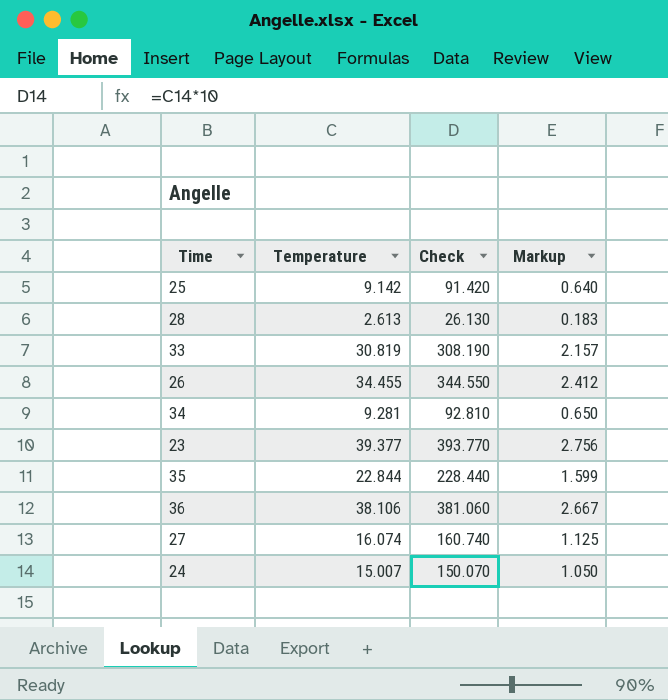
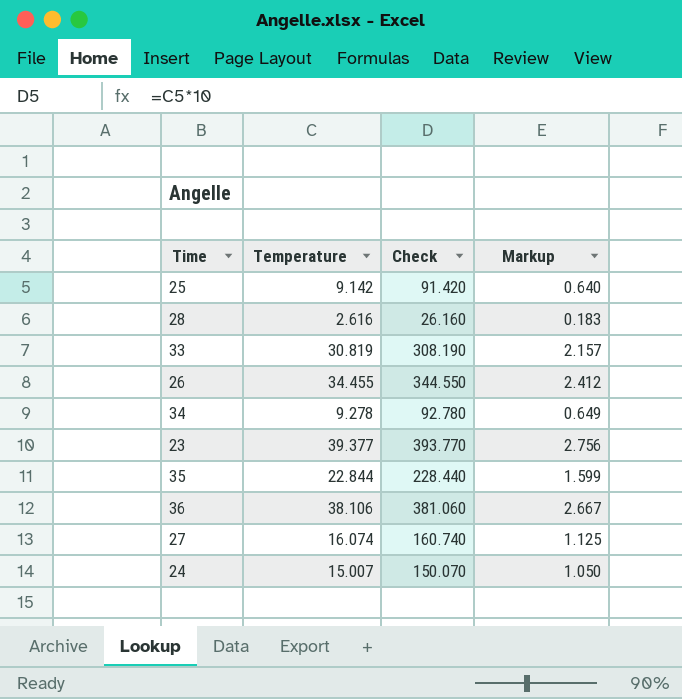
28 | Temperature: 2.613 -> 2.616
28 | Check: 26.130 -> 26.160
34 | Temperature: 9.281 -> 9.278
34 | Check: 92.810 -> 92.780
34 | Markup: 0.650 -> 0.649

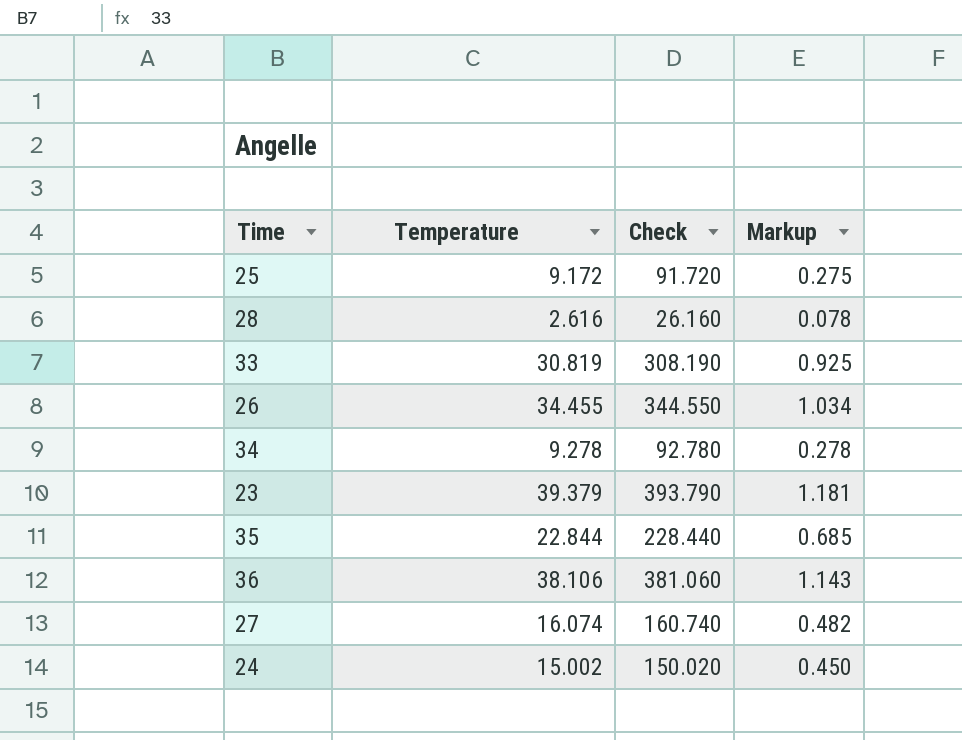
column Markup | formula: [Temperature] * 0.07 -> [Temperature] * 0.03
25 | Temperature: 9.142 -> 9.172
25 | Check: 91.420 -> 91.720
23 | Temperature: 39.377 -> 39.379
23 | Check: 393.770 -> 393.790
24 | Temperature: 15.007 -> 15.002
24 | Check: 150.070 -> 150.020

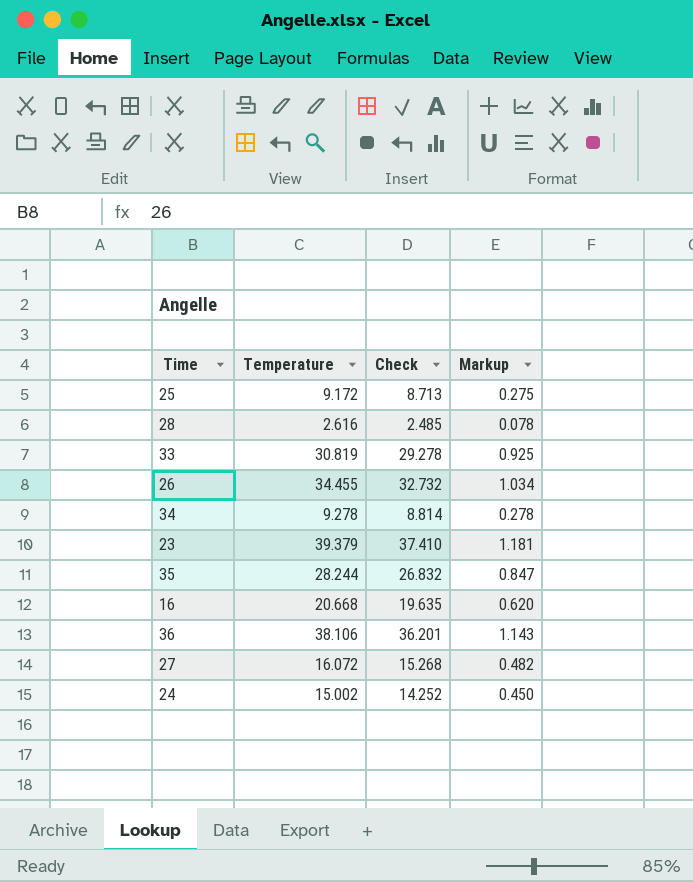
column Check | formula: [Temperature] * 10 -> [Temperature] * 0.95
35 | Temperature: 22.844 -> 28.244
35 | Markup: 0.685 -> 0.847
row 16: none -> 20.668 | 19.635 | 0.620
27 | Temperature: 16.074 -> 16.072

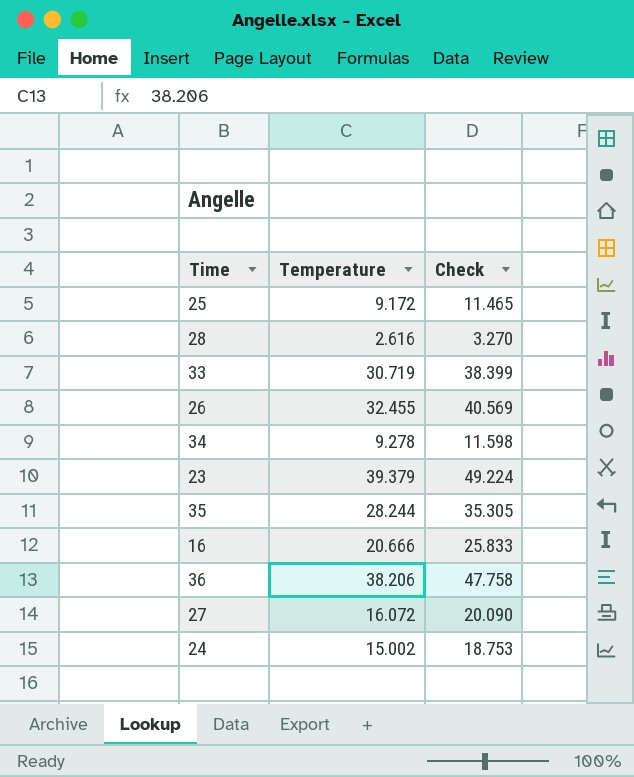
column Markup | formula: [Temperature] * 0.03 -> none
column Check | formula: [Temperature] * 0.95 -> [Temperature] * 1.25
33 | Temperature: 30.819 -> 30.719
26 | Temperature: 34.455 -> 32.455
16 | Temperature: 20.668 -> 20.666
36 | Temperature: 38.106 -> 38.206

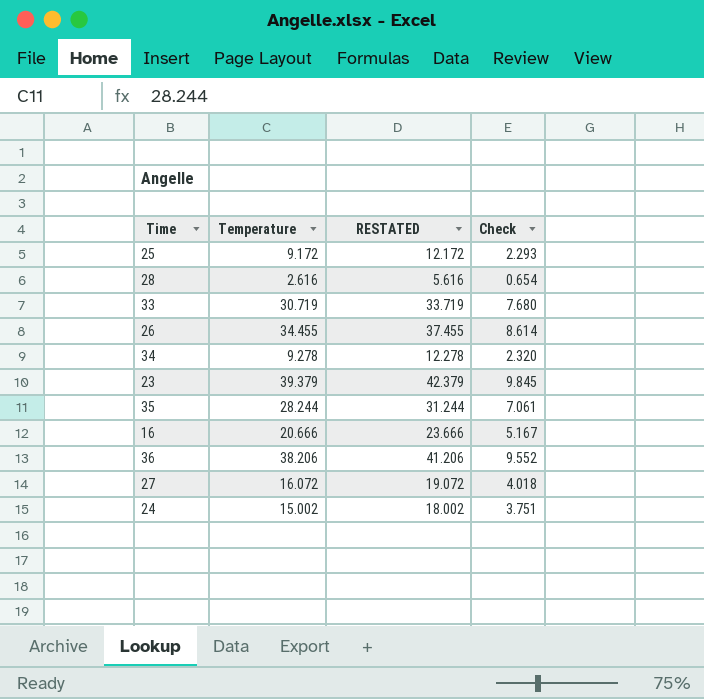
column RESTATED | formula: none -> [Temperature] + 3
column Check | formula: [Temperature] * 1.25 -> [Temperature] * 0.25
26 | Temperature: 32.455 -> 34.455

